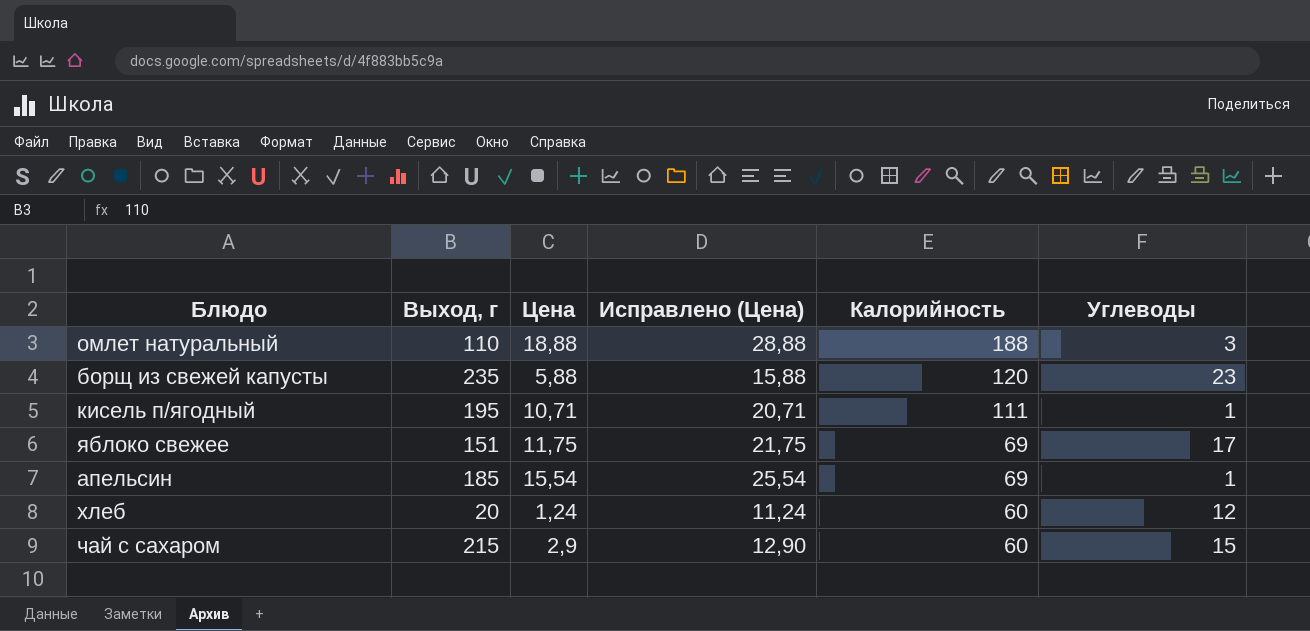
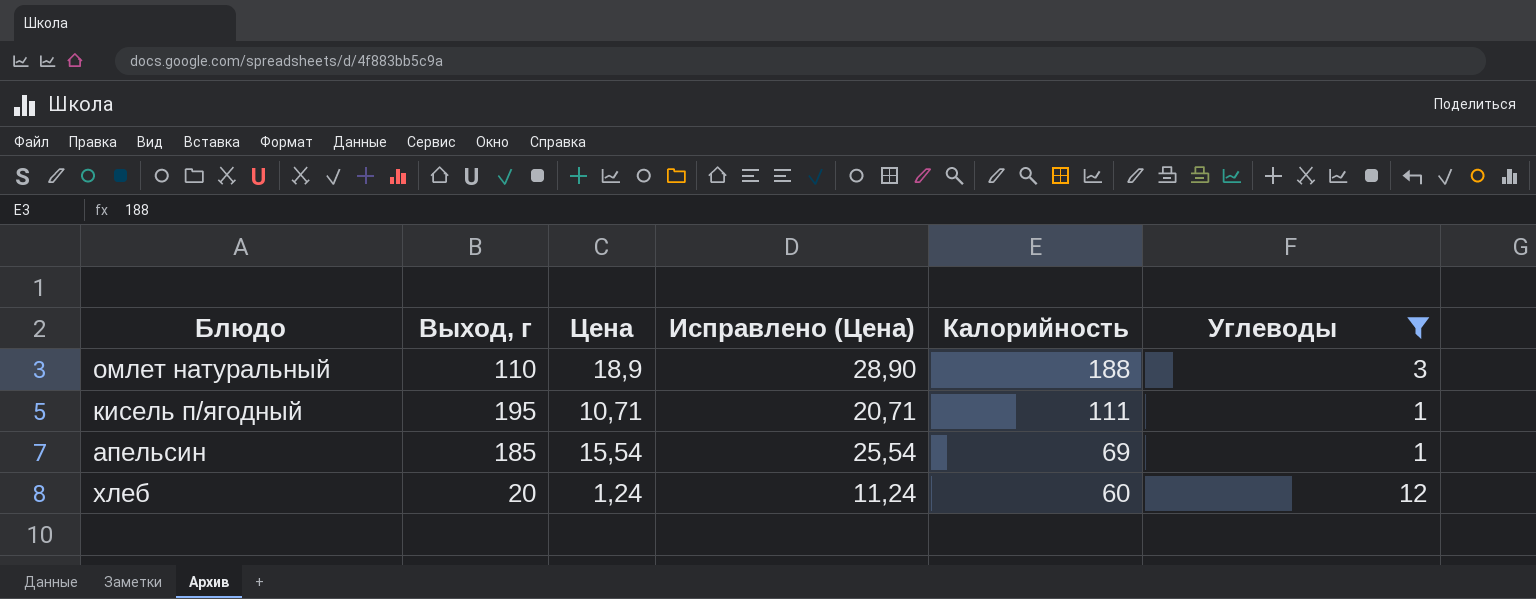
filter: none -> Углеводы <= 12
омлет натуральный | Цена: 18,88 -> 18,9
омлет натуральный | Исправлено (Цена): 28,88 -> 28,90

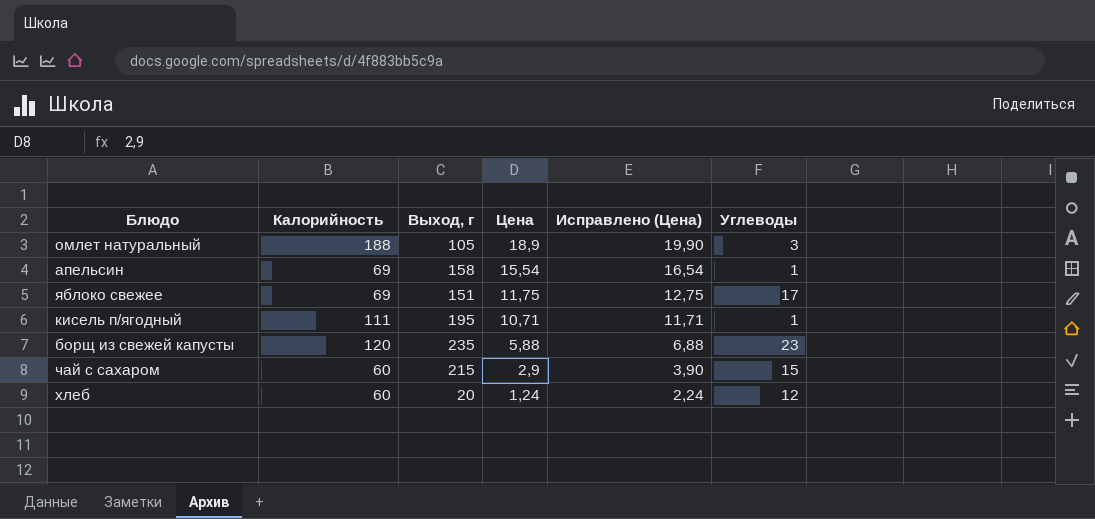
filter: Углеводы <= 12 -> none
row order: Калорийность descending -> Цена descending
column Калорийность | position: 5 -> 2
column Исправлено (Цена) | formula: [Цена] + 10 -> [Цена] + 1
омлет натуральный | Выход, г: 110 -> 105
апельсин | Выход, г: 185 -> 158

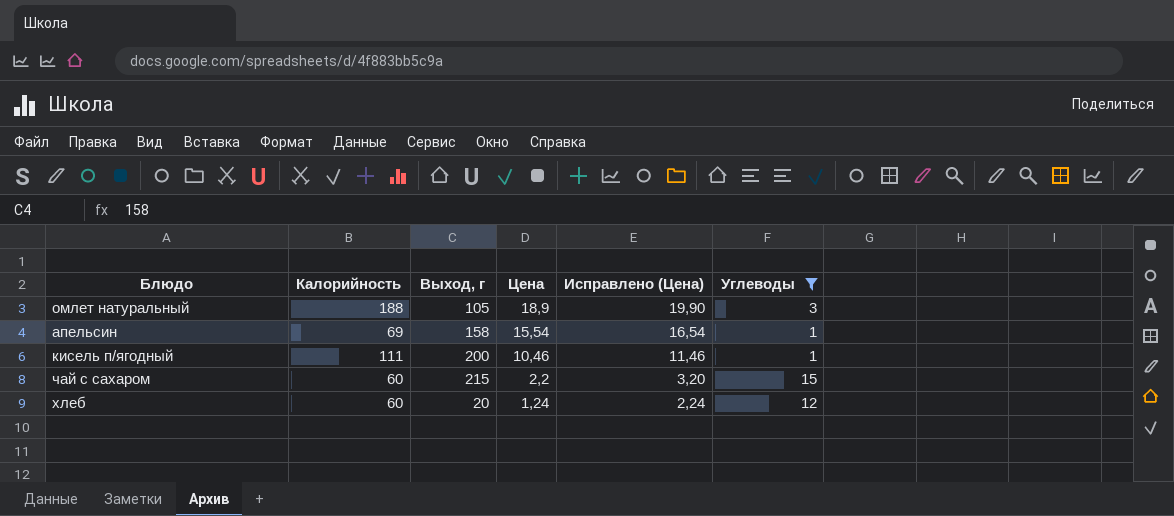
filter: none -> Углеводы <= 15
кисель п/ягодный | Выход, г: 195 -> 200
кисель п/ягодный | Цена: 10,71 -> 10,46
кисель п/ягодный | Исправлено (Цена): 11,71 -> 11,46
чай с сахаром | Цена: 2,9 -> 2,2
чай с сахаром | Исправлено (Цена): 3,90 -> 3,20

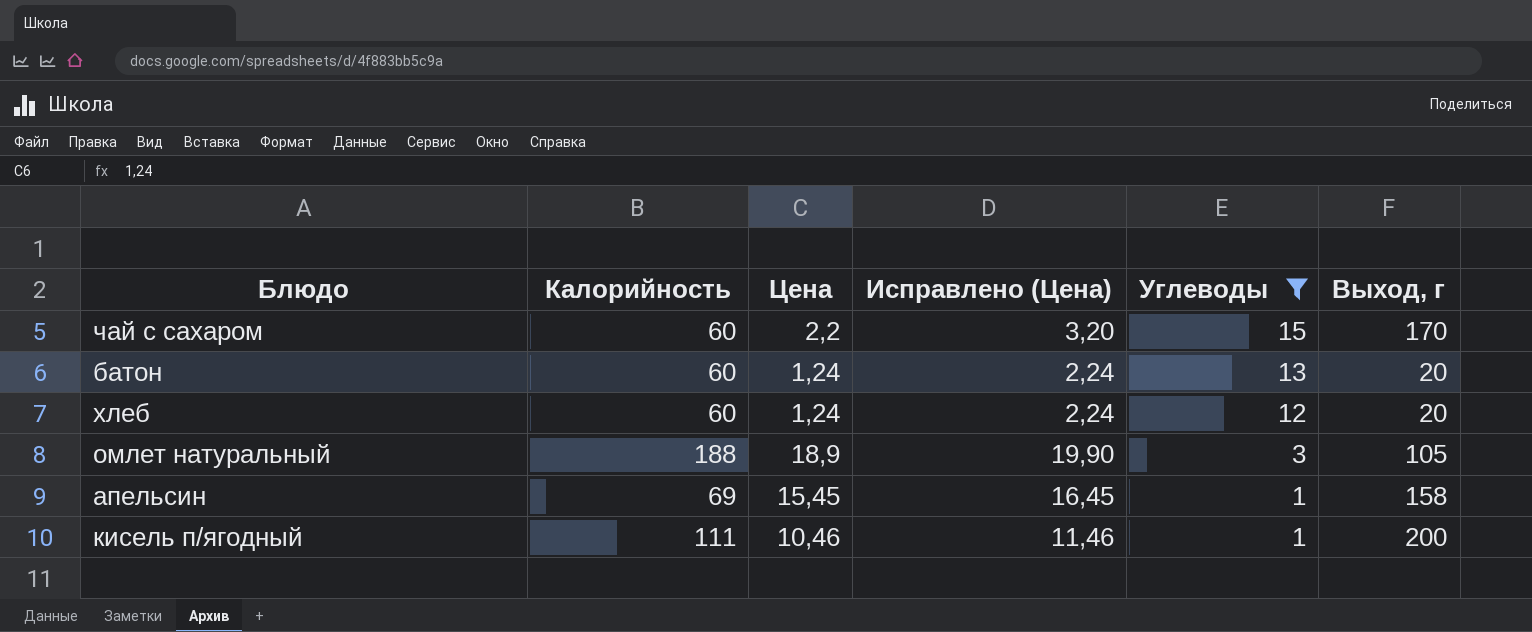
row order: Цена descending -> Углеводы descending
column Выход, г | position: 3 -> 6
чай с сахаром | Выход, г: 215 -> 170
row батон: none -> 60 | 1,24 | 2,24 | 13 | 20
апельсин | Цена: 15,54 -> 15,45
апельсин | Исправлено (Цена): 16,54 -> 16,45

